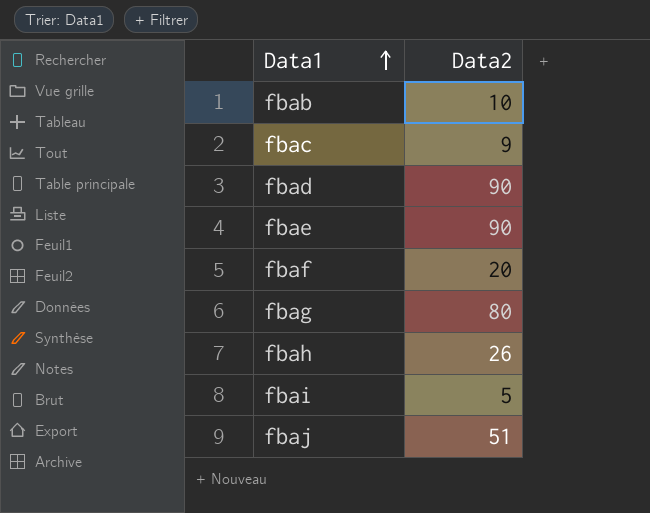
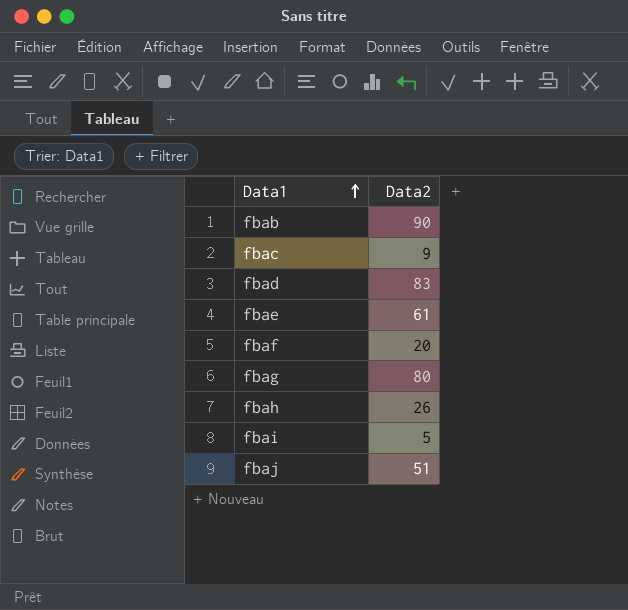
fbab | Data2: 10 -> 90
fbad | Data2: 90 -> 83
fbae | Data2: 90 -> 61

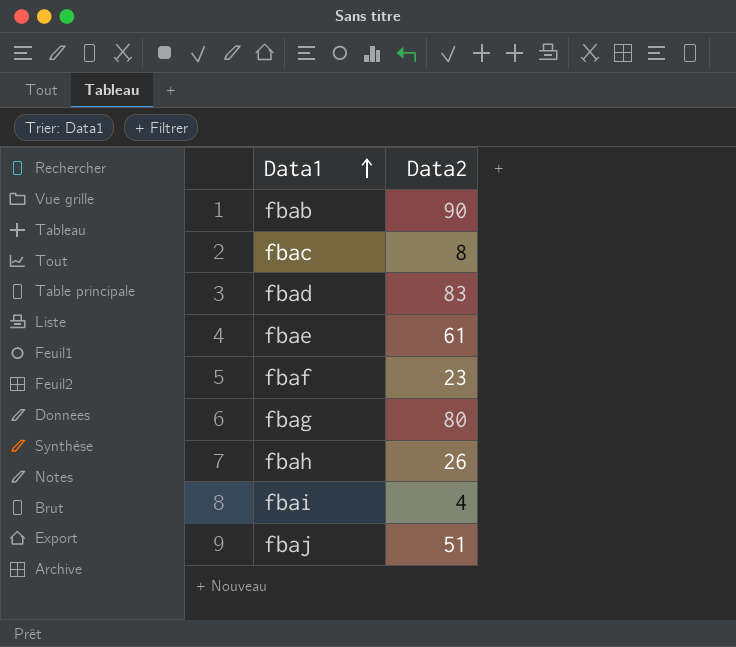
fbac | Data2: 9 -> 8
fbaf | Data2: 20 -> 23
fbai | Data2: 5 -> 4

